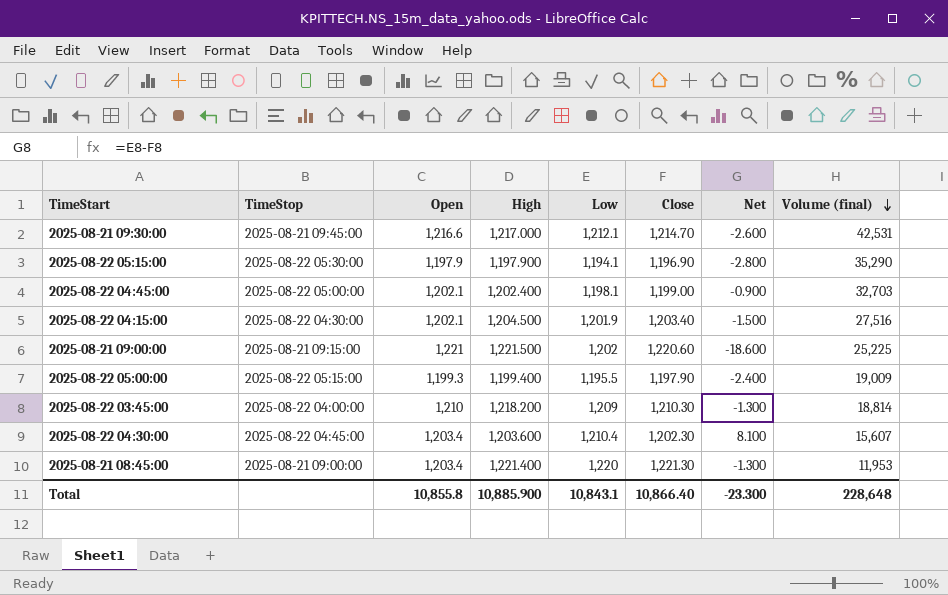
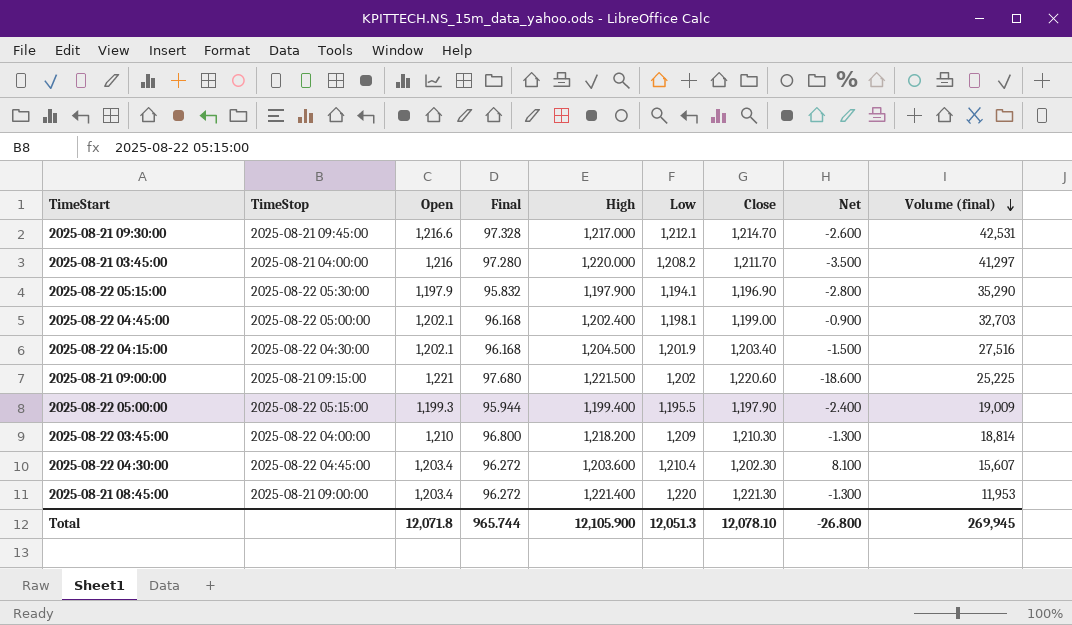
column Final | formula: none -> [Open] * 0.08
row 2025-08-21 03:45:00: none -> 2025-08-21 04:00:00 | 1,216 | 97.280 | 1,220.000 | 1,208.2 | 1,211.70 | -3.500 | 41,297
Total | Open: 10,855.8 -> 12,071.8
Total | High: 10,885.900 -> 12,105.900
Total | Low: 10,843.1 -> 12,051.3
Total | Close: 10,866.40 -> 12,078.10
Total | Net: -23.300 -> -26.800
Total | Volume (final): 228,648 -> 269,945

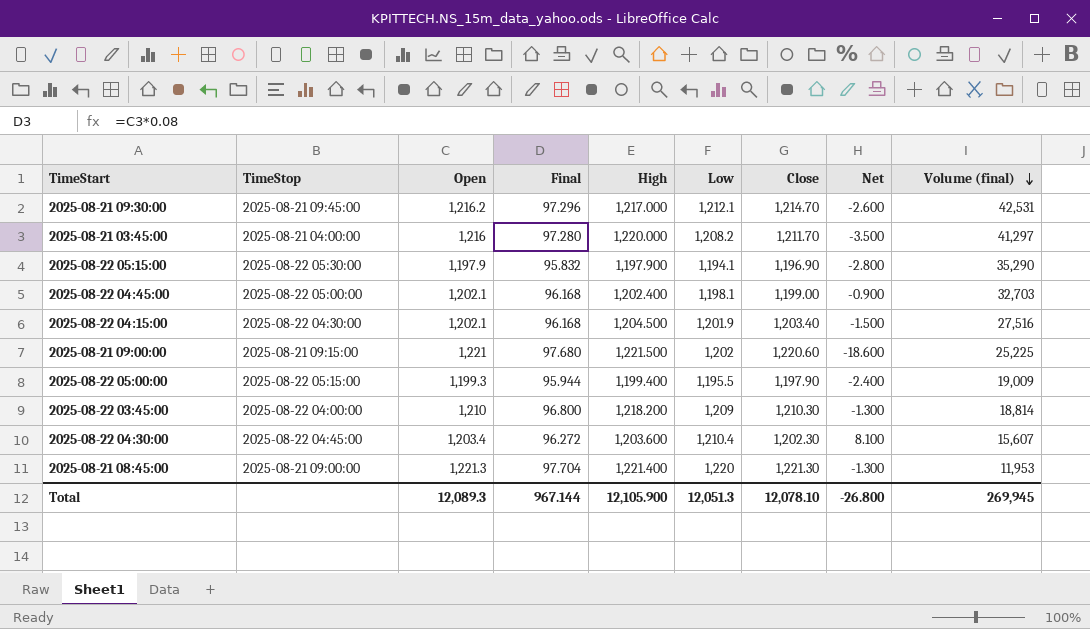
2025-08-21 09:30:00 | Open: 1,216.6 -> 1,216.2
2025-08-21 09:30:00 | Final: 97.328 -> 97.296
2025-08-21 08:45:00 | Open: 1,203.4 -> 1,221.3
2025-08-21 08:45:00 | Final: 96.272 -> 97.704
Total | Open: 12,071.8 -> 12,089.3
Total | Final: 965.744 -> 967.144

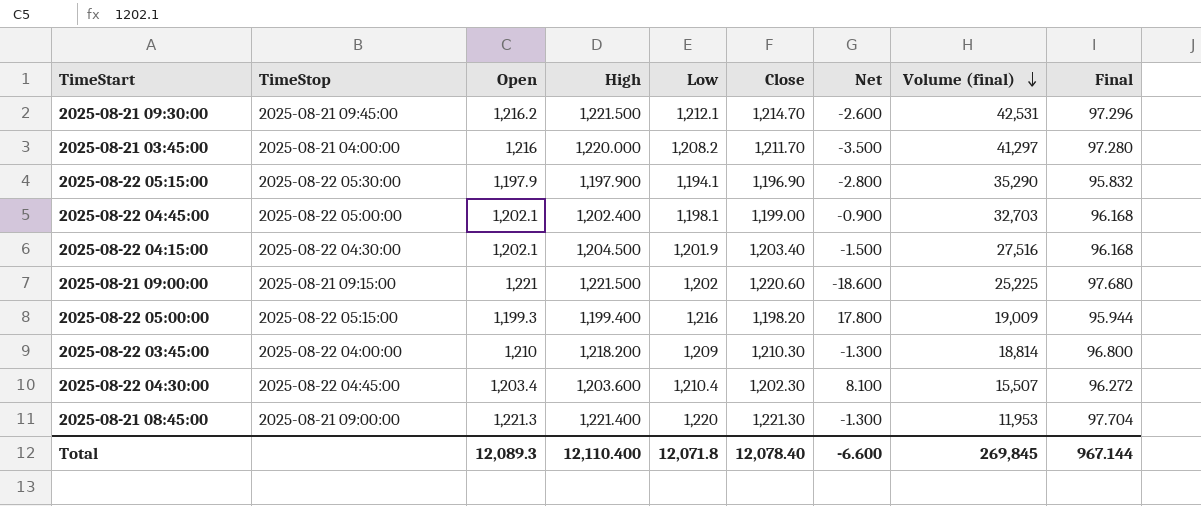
column Final | position: 4 -> 9
2025-08-21 09:30:00 | High: 1,217.000 -> 1,221.500
2025-08-22 05:00:00 | Low: 1,195.5 -> 1,216
2025-08-22 05:00:00 | Close: 1,197.90 -> 1,198.20
2025-08-22 05:00:00 | Net: -2.400 -> 17.800
2025-08-22 04:30:00 | Volume (final): 15,607 -> 15,507
Total | High: 12,105.900 -> 12,110.400
Total | Low: 12,051.3 -> 12,071.8
Total | Close: 12,078.10 -> 12,078.40
Total | Net: -26.800 -> -6.600
Total | Volume (final): 269,945 -> 269,845

